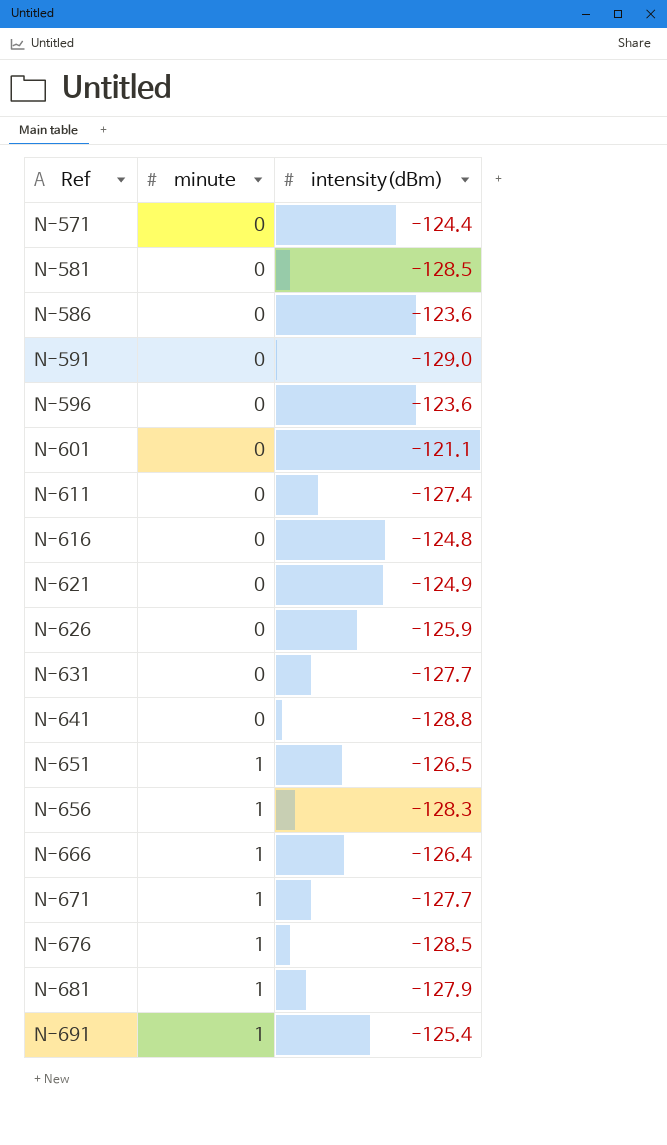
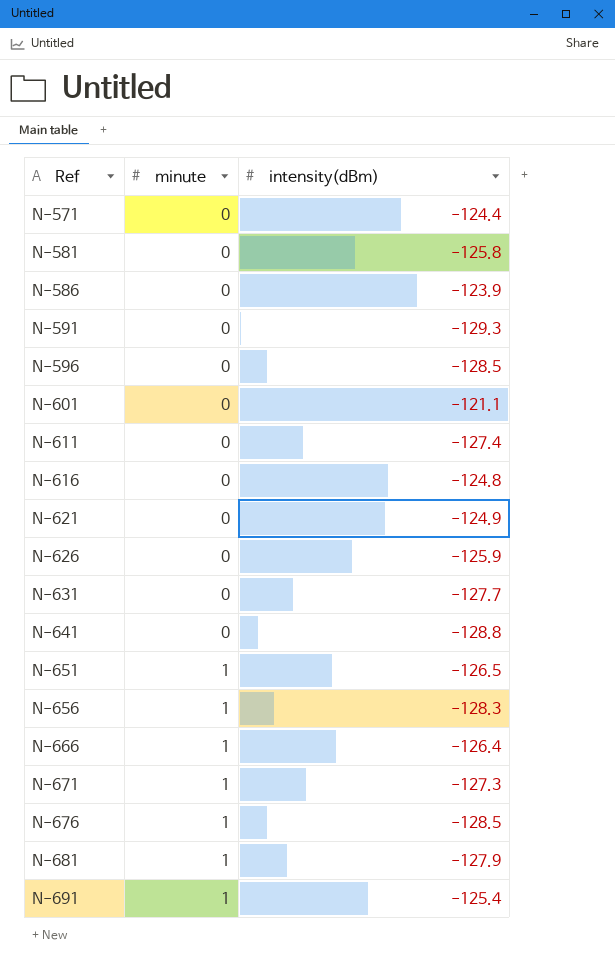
N-581 | intensity(dBm): -128.5 -> -125.8
N-586 | intensity(dBm): -123.6 -> -123.9
N-591 | intensity(dBm): -129.0 -> -129.3
N-596 | intensity(dBm): -123.6 -> -128.5
N-671 | intensity(dBm): -127.7 -> -127.3

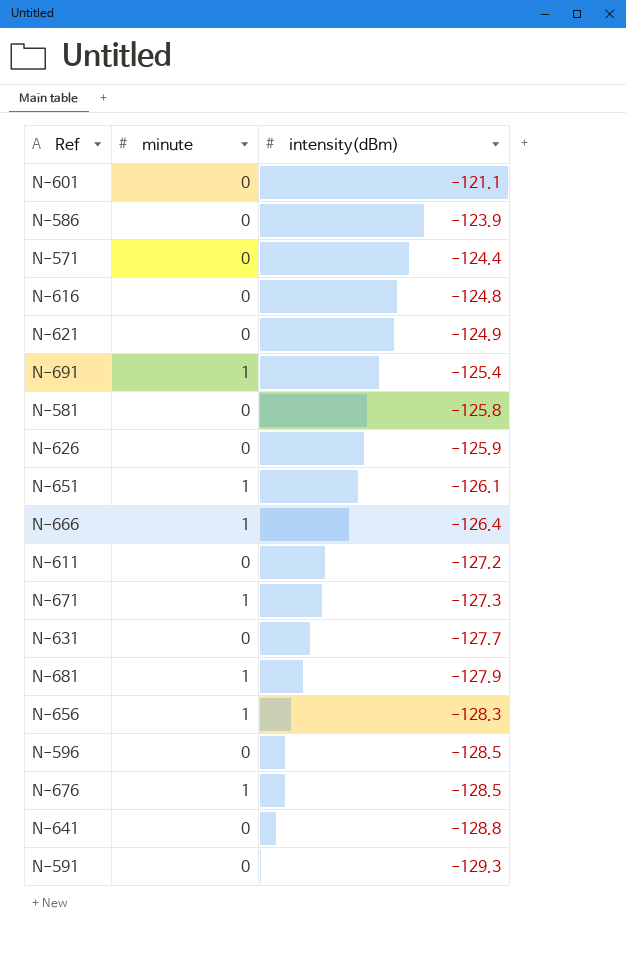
row order: Ref ascending -> intensity(dBm) descending
N-651 | intensity(dBm): -126.5 -> -126.1
N-611 | intensity(dBm): -127.4 -> -127.2

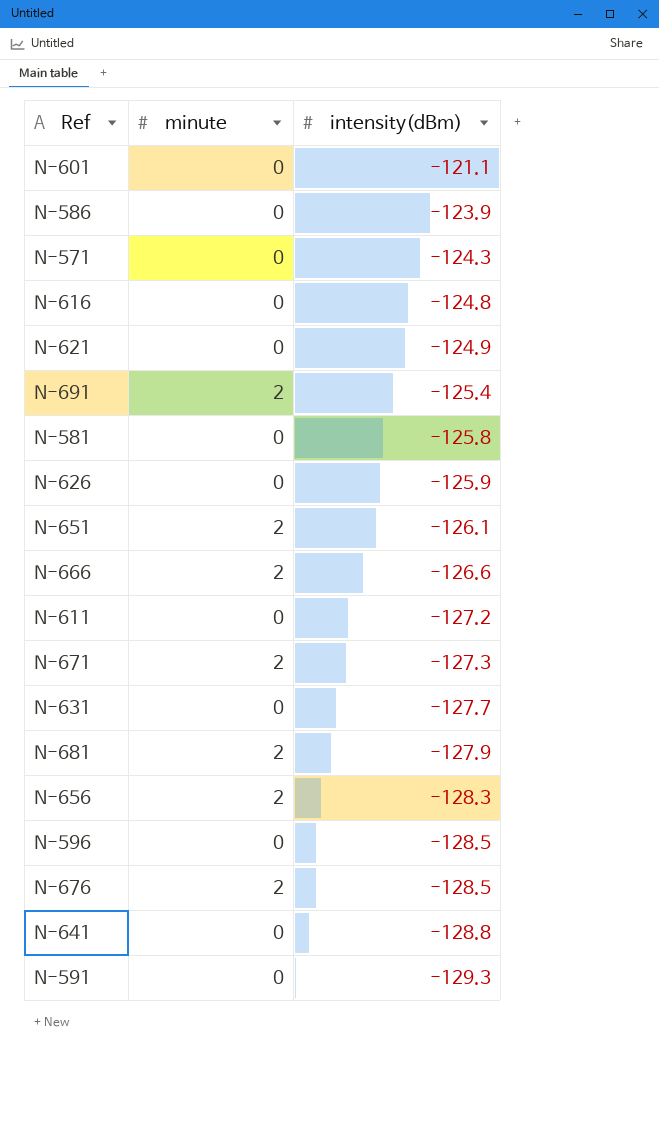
N-571 | intensity(dBm): -124.4 -> -124.3
N-691 | minute: 1 -> 2
N-651 | minute: 1 -> 2
N-666 | minute: 1 -> 2
N-666 | intensity(dBm): -126.4 -> -126.6
N-671 | minute: 1 -> 2
N-681 | minute: 1 -> 2
N-656 | minute: 1 -> 2
N-676 | minute: 1 -> 2

